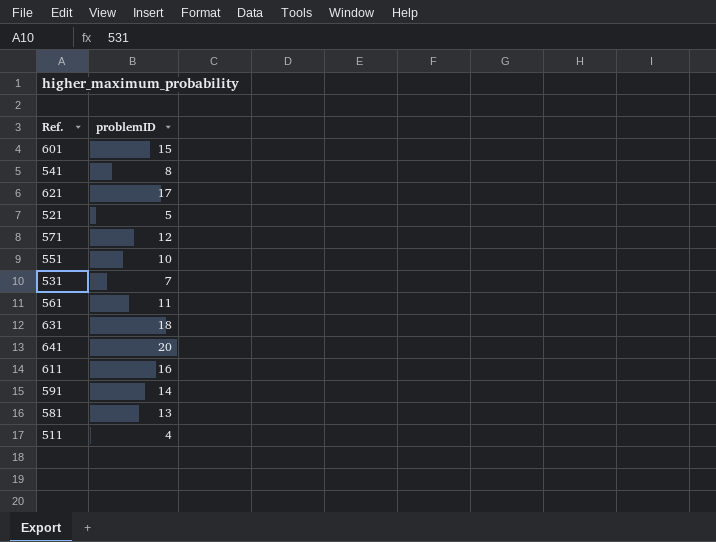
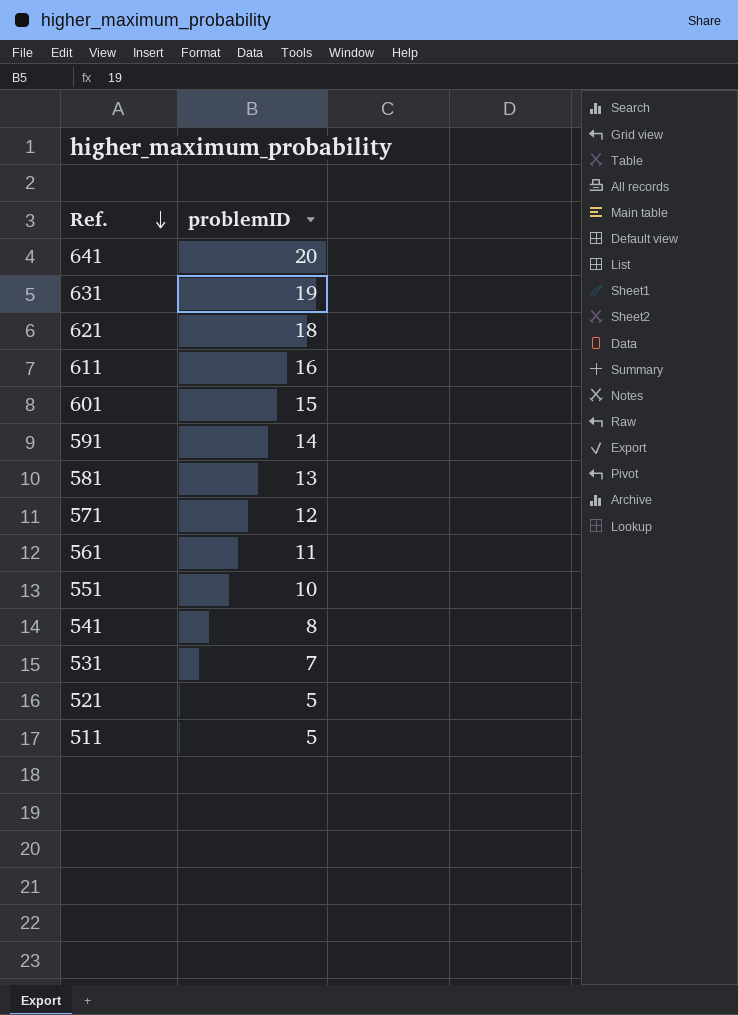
row order: none -> Ref. descending
631 | problemID: 18 -> 19
621 | problemID: 17 -> 18
511 | problemID: 4 -> 5

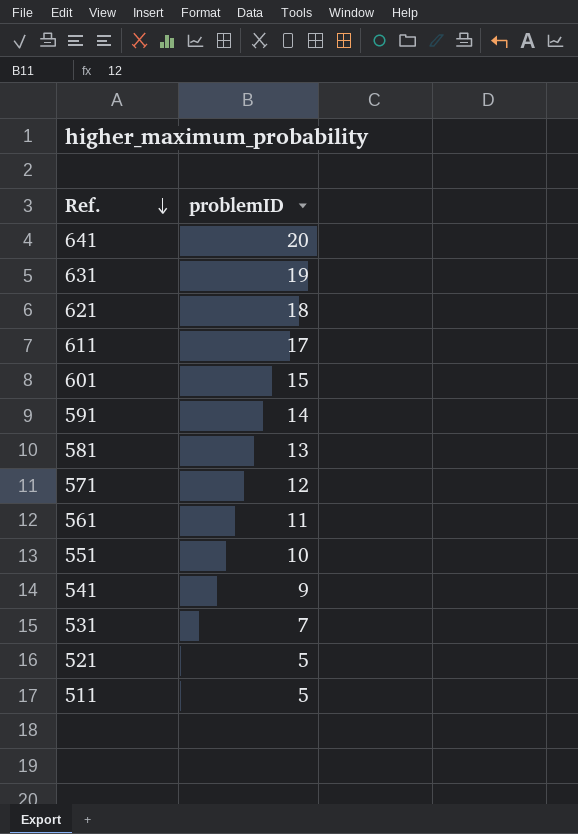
611 | problemID: 16 -> 17
541 | problemID: 8 -> 9

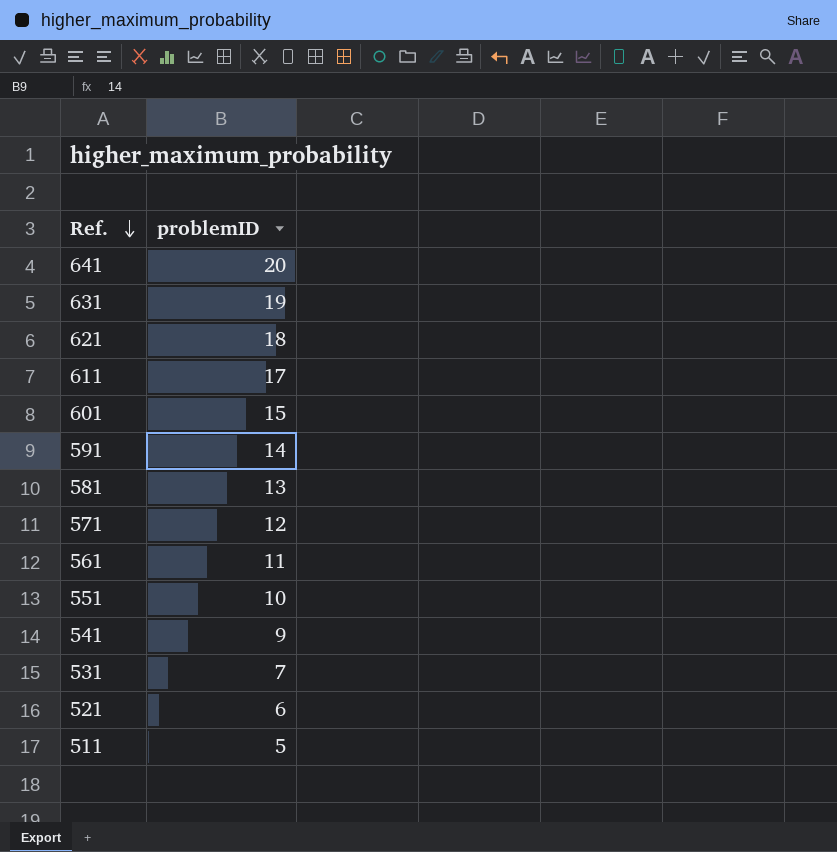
521 | problemID: 5 -> 6

